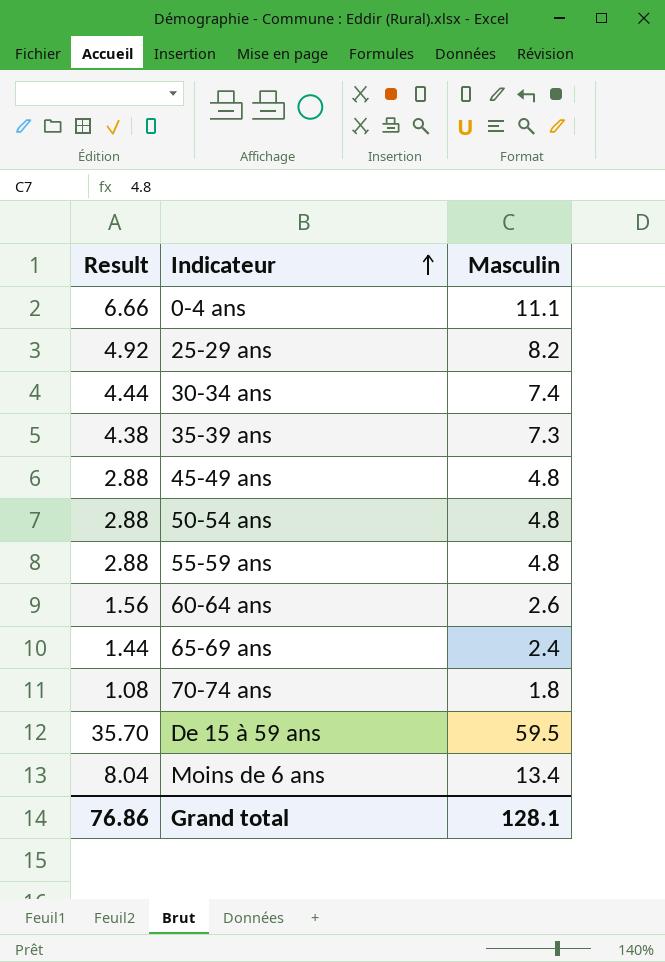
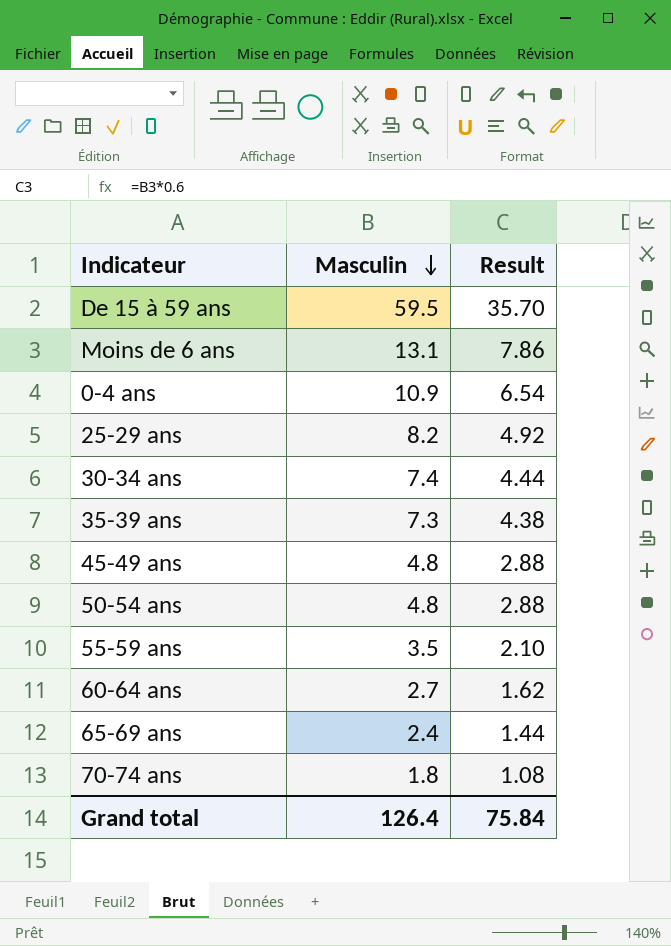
row order: Indicateur ascending -> Masculin descending
column Result | position: 1 -> 3
Moins de 6 ans | Masculin: 13.4 -> 13.1
Moins de 6 ans | Result: 8.04 -> 7.86
0-4 ans | Masculin: 11.1 -> 10.9
0-4 ans | Result: 6.66 -> 6.54
55-59 ans | Masculin: 4.8 -> 3.5
55-59 ans | Result: 2.88 -> 2.10
60-64 ans | Masculin: 2.6 -> 2.7
60-64 ans | Result: 1.56 -> 1.62
Grand total | Masculin: 128.1 -> 126.4
Grand total | Result: 76.86 -> 75.84

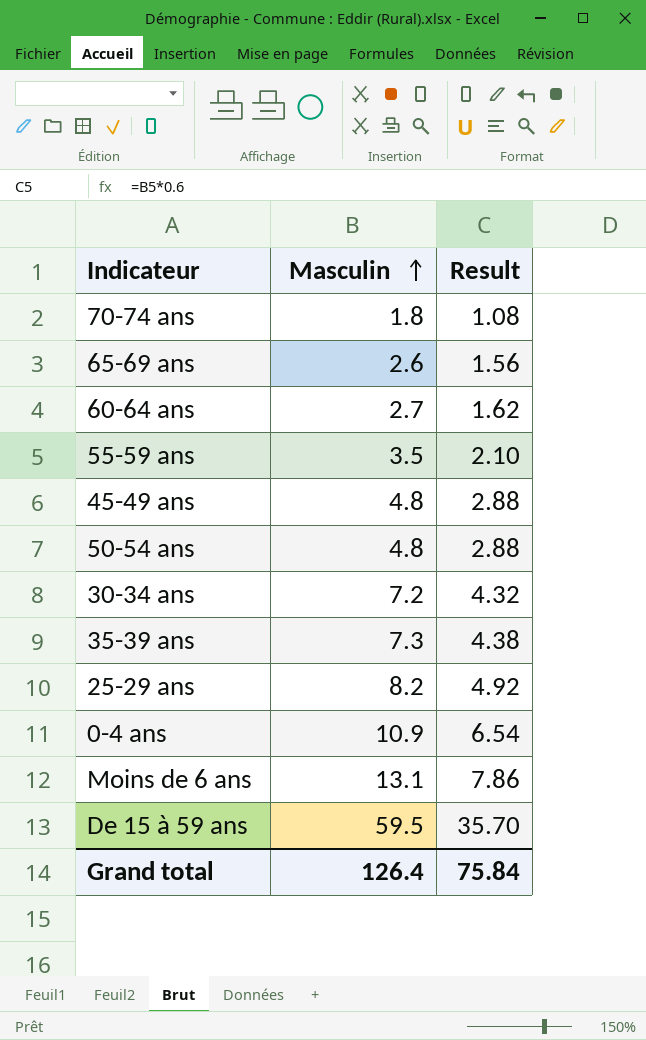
row order: Masculin descending -> Masculin ascending
65-69 ans | Masculin: 2.4 -> 2.6
65-69 ans | Result: 1.44 -> 1.56
30-34 ans | Masculin: 7.4 -> 7.2
30-34 ans | Result: 4.44 -> 4.32

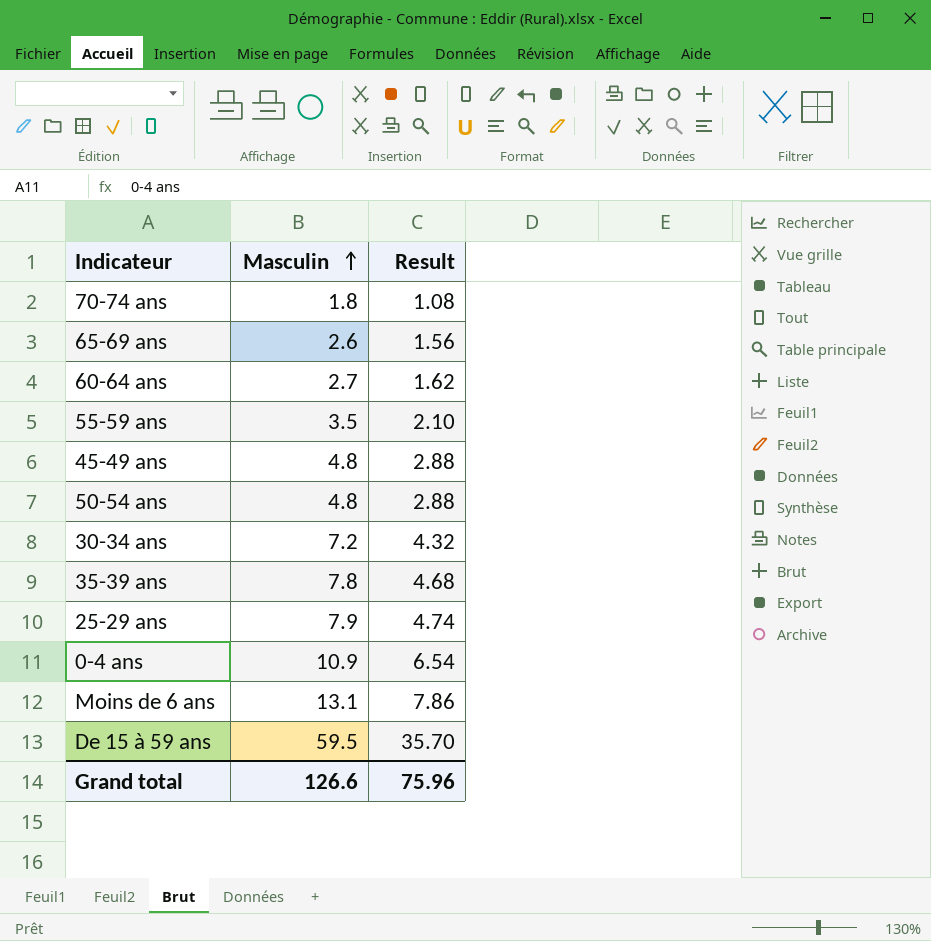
35-39 ans | Masculin: 7.3 -> 7.8
35-39 ans | Result: 4.38 -> 4.68
25-29 ans | Masculin: 8.2 -> 7.9
25-29 ans | Result: 4.92 -> 4.74
Grand total | Masculin: 126.4 -> 126.6
Grand total | Result: 75.84 -> 75.96

